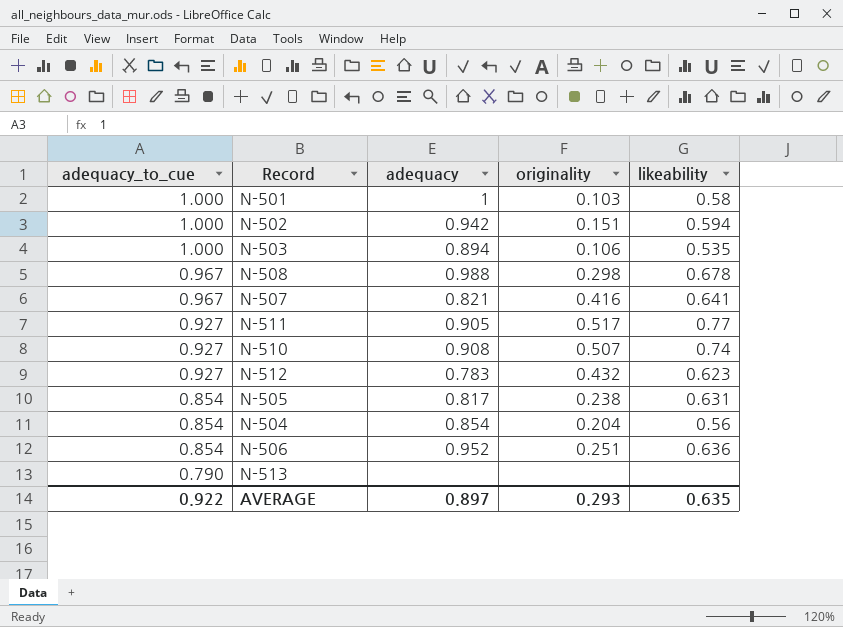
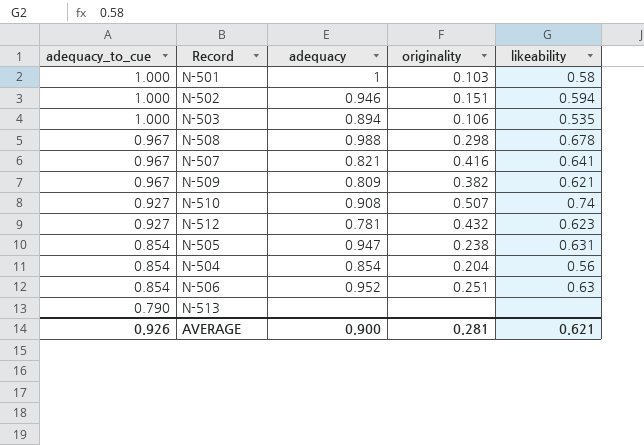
row N-511: 0.927 | 0.905 | 0.517 | 0.77 -> none
N-502 | adequacy: 0.942 -> 0.946
row N-509: none -> 0.967 | 0.809 | 0.382 | 0.621
N-512 | adequacy: 0.783 -> 0.781
N-505 | adequacy: 0.817 -> 0.947
N-506 | likeability: 0.636 -> 0.63
AVERAGE | adequacy_to_cue: 0.922 -> 0.926
AVERAGE | adequacy: 0.897 -> 0.900
AVERAGE | originality: 0.293 -> 0.281
AVERAGE | likeability: 0.635 -> 0.621

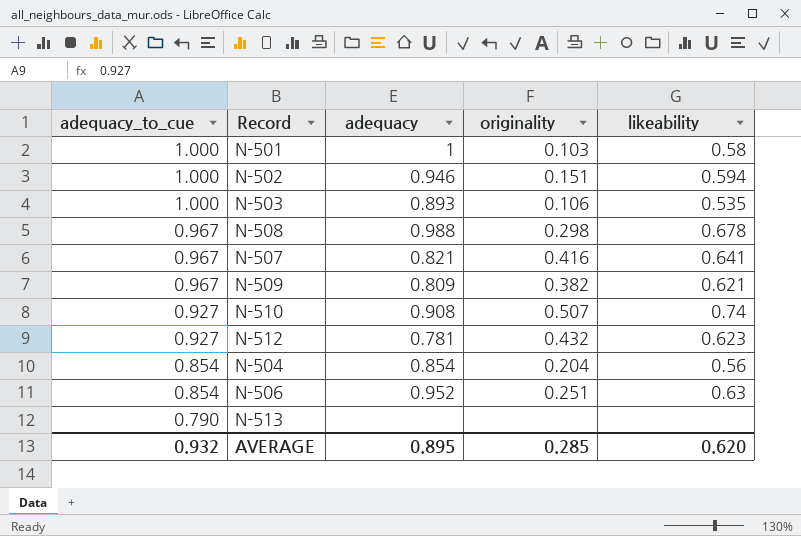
row N-505: 0.854 | 0.947 | 0.238 | 0.631 -> none
N-503 | adequacy: 0.894 -> 0.893
AVERAGE | adequacy_to_cue: 0.926 -> 0.932
AVERAGE | adequacy: 0.900 -> 0.895
AVERAGE | originality: 0.281 -> 0.285
AVERAGE | likeability: 0.621 -> 0.620

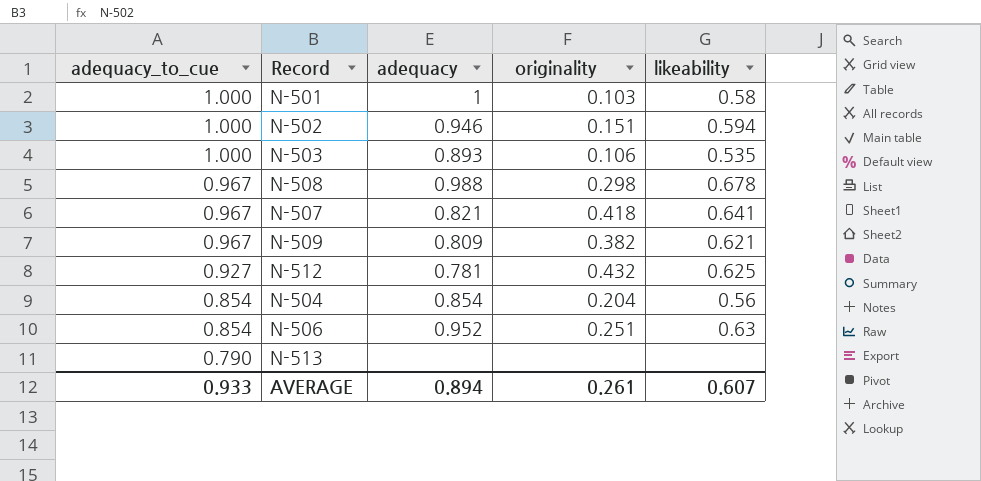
row N-510: 0.927 | 0.908 | 0.507 | 0.74 -> none
N-507 | originality: 0.416 -> 0.418
N-512 | likeability: 0.623 -> 0.625
AVERAGE | adequacy_to_cue: 0.932 -> 0.933
AVERAGE | adequacy: 0.895 -> 0.894
AVERAGE | originality: 0.285 -> 0.261
AVERAGE | likeability: 0.620 -> 0.607

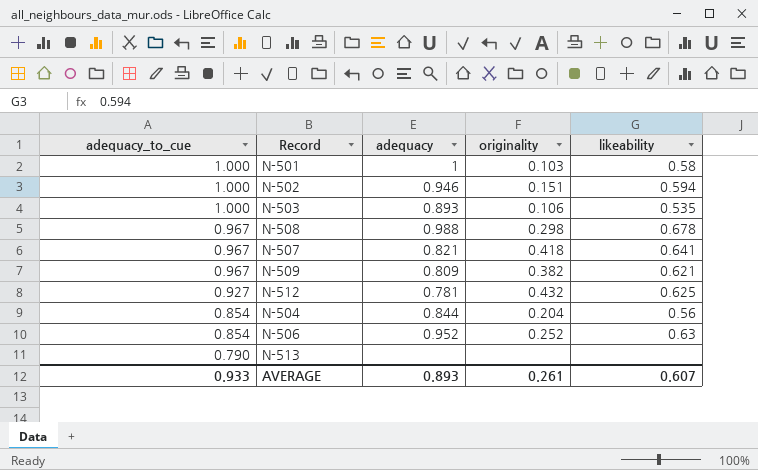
N-504 | adequacy: 0.854 -> 0.844
N-506 | originality: 0.251 -> 0.252
AVERAGE | adequacy: 0.894 -> 0.893

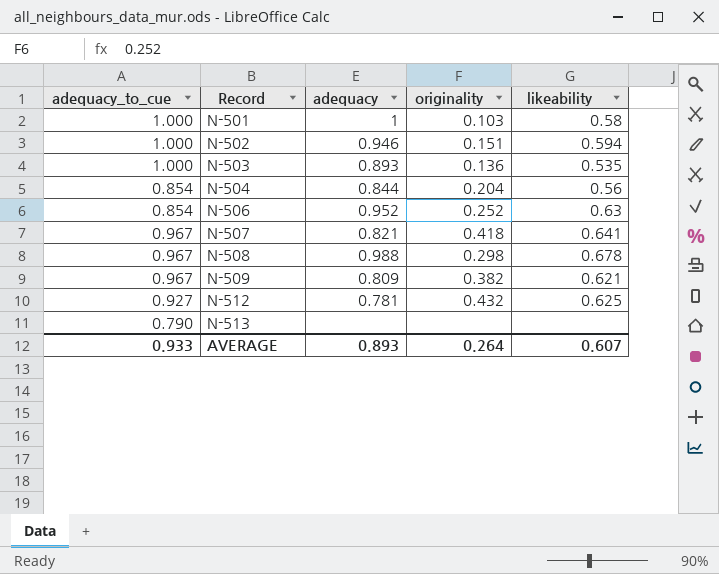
row order: adequacy_to_cue descending -> Record ascending
N-503 | originality: 0.106 -> 0.136
AVERAGE | originality: 0.261 -> 0.264

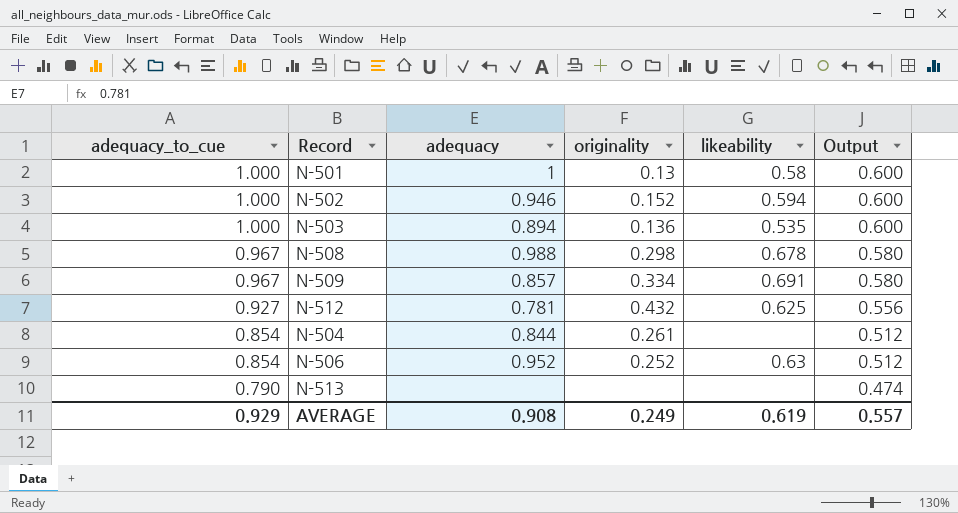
row order: Record ascending -> adequacy_to_cue descending
column Output | formula: none -> [adequacy_to_cue] * 0.6
row N-507: 0.967 | 0.821 | 0.418 | 0.641 -> none
N-501 | originality: 0.103 -> 0.13
N-502 | originality: 0.151 -> 0.152
N-503 | adequacy: 0.893 -> 0.894
N-509 | adequacy: 0.809 -> 0.857
N-509 | originality: 0.382 -> 0.334
N-509 | likeability: 0.621 -> 0.691
N-504 | originality: 0.204 -> 0.261
N-504 | likeability: 0.56 -> none
AVERAGE | adequacy_to_cue: 0.933 -> 0.929
AVERAGE | adequacy: 0.893 -> 0.908
AVERAGE | originality: 0.264 -> 0.249
AVERAGE | likeability: 0.607 -> 0.619

